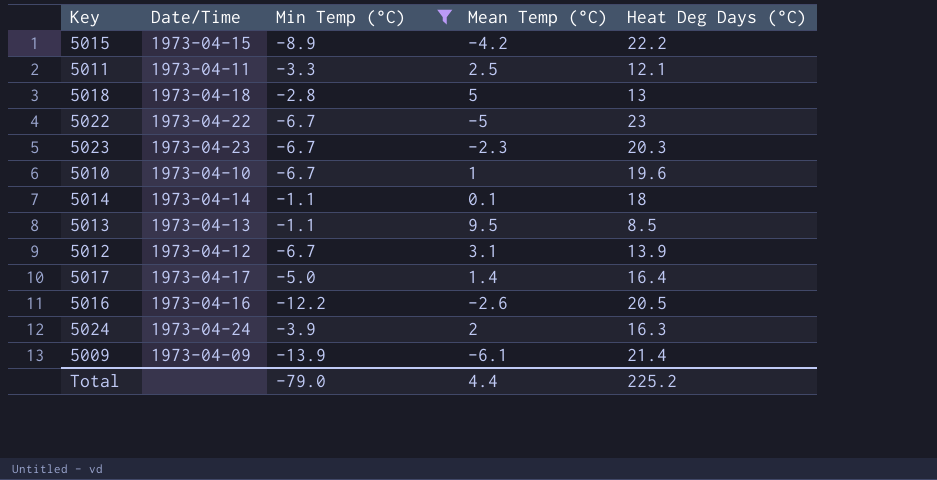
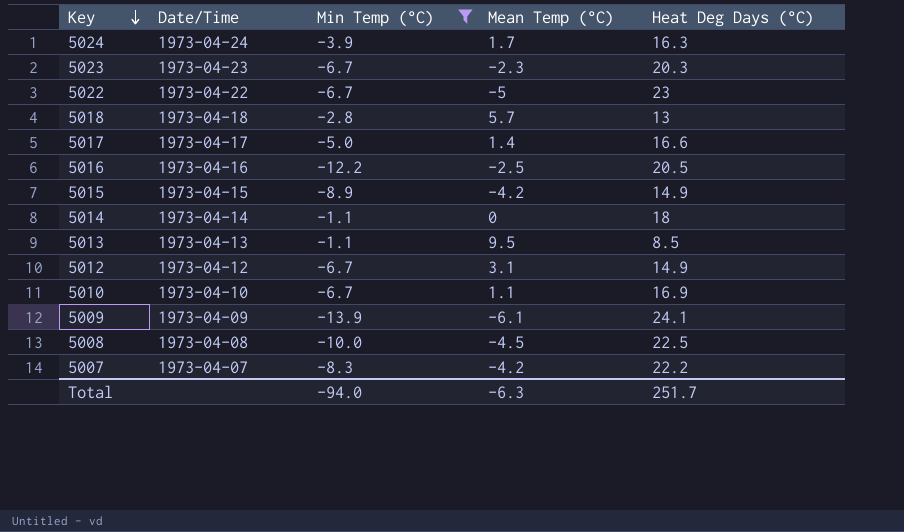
row order: none -> Key descending
row 5011: 1973-04-11 | -3.3 | 2.5 | 12.1 -> none
5024 | Mean Temp (°C): 2 -> 1.7
5018 | Mean Temp (°C): 5 -> 5.7
5017 | Heat Deg Days (°C): 16.4 -> 16.6
5016 | Mean Temp (°C): -2.6 -> -2.5
5015 | Heat Deg Days (°C): 22.2 -> 14.9
5014 | Mean Temp (°C): 0.1 -> 0
5012 | Heat Deg Days (°C): 13.9 -> 14.9
5010 | Mean Temp (°C): 1 -> 1.1
5010 | Heat Deg Days (°C): 19.6 -> 16.9
5009 | Heat Deg Days (°C): 21.4 -> 24.1
row 5008: none -> 1973-04-08 | -10.0 | -4.5 | 22.5
row 5007: none -> 1973-04-07 | -8.3 | -4.2 | 22.2
Total | Min Temp (°C): -79.0 -> -94.0
Total | Mean Temp (°C): 4.4 -> -6.3
Total | Heat Deg Days (°C): 225.2 -> 251.7

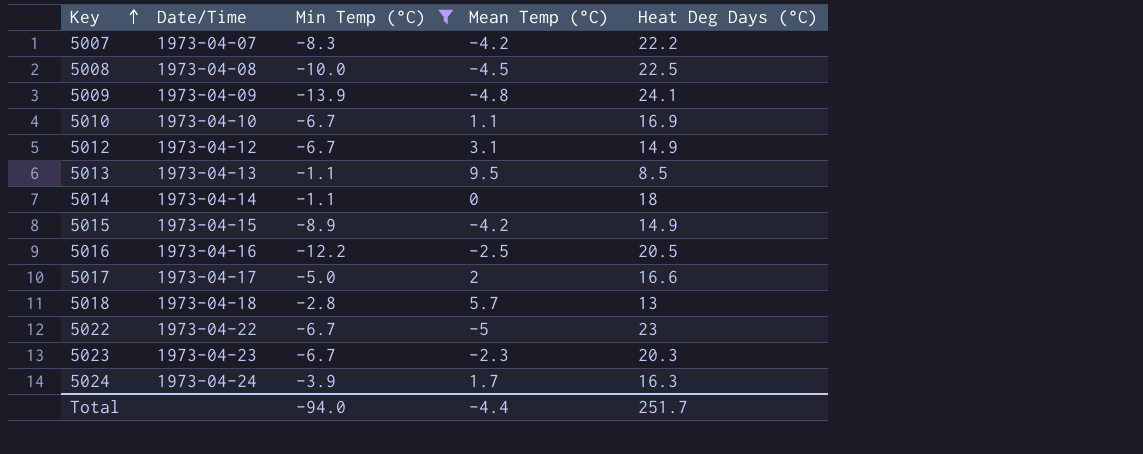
row order: Key descending -> Key ascending
5009 | Mean Temp (°C): -6.1 -> -4.8
5017 | Mean Temp (°C): 1.4 -> 2
Total | Mean Temp (°C): -6.3 -> -4.4

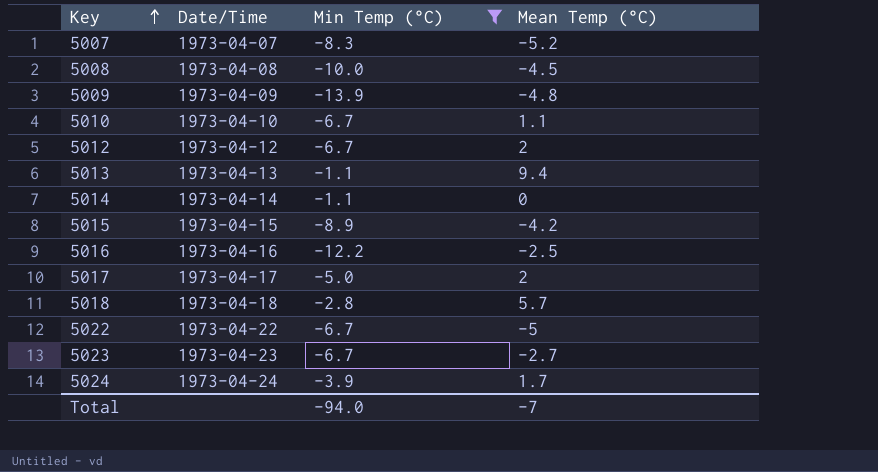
column Heat Deg Days (°C) | position: 5 -> none
5007 | Mean Temp (°C): -4.2 -> -5.2
5012 | Mean Temp (°C): 3.1 -> 2
5013 | Mean Temp (°C): 9.5 -> 9.4
5023 | Mean Temp (°C): -2.3 -> -2.7
Total | Mean Temp (°C): -4.4 -> -7

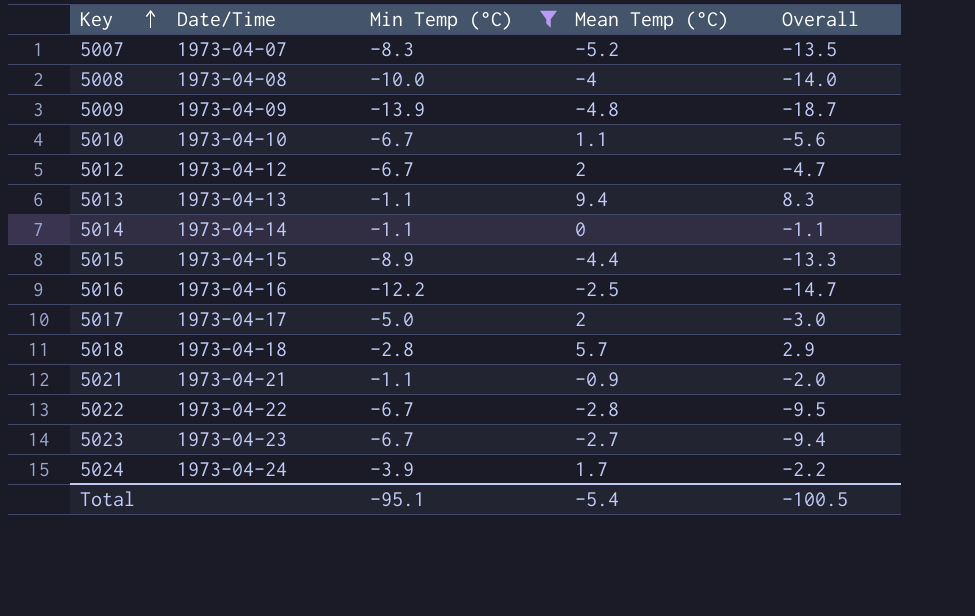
column Overall | formula: none -> [Min Temp (°C)] + [Mean Temp (°C)]
5008 | Mean Temp (°C): -4.5 -> -4
5015 | Mean Temp (°C): -4.2 -> -4.4
row 5021: none -> 1973-04-21 | -1.1 | -0.9 | -2.0
5022 | Mean Temp (°C): -5 -> -2.8
Total | Min Temp (°C): -94.0 -> -95.1
Total | Mean Temp (°C): -7 -> -5.4

